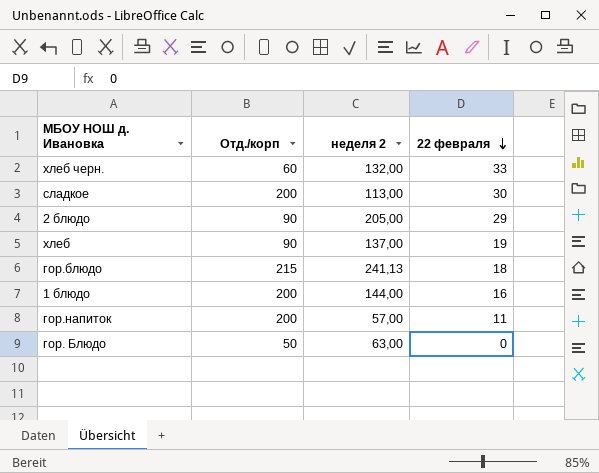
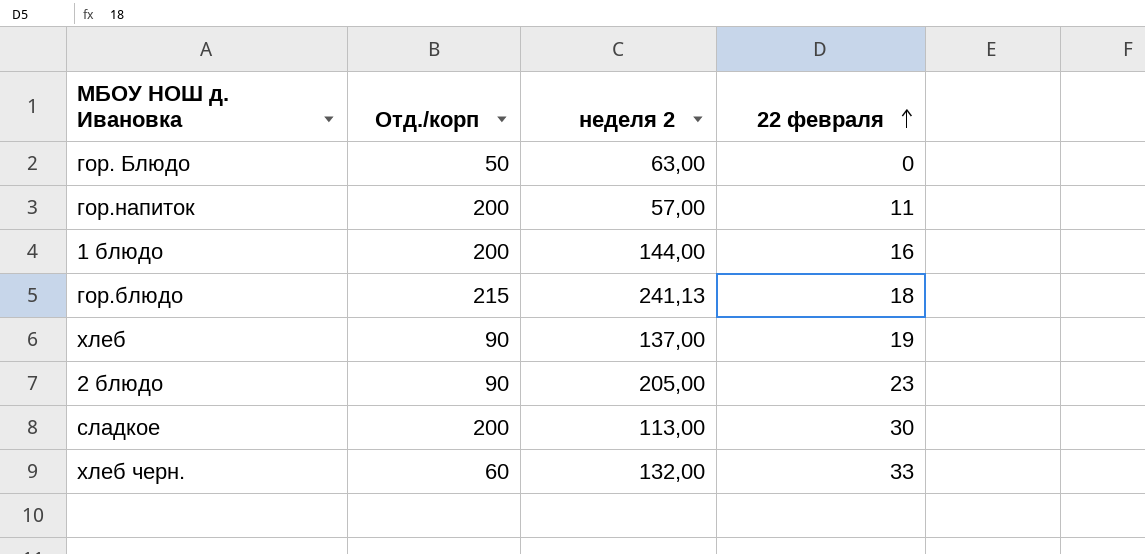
row order: 22 февраля descending -> 22 февраля ascending
2 блюдо | 22 февраля: 29 -> 23

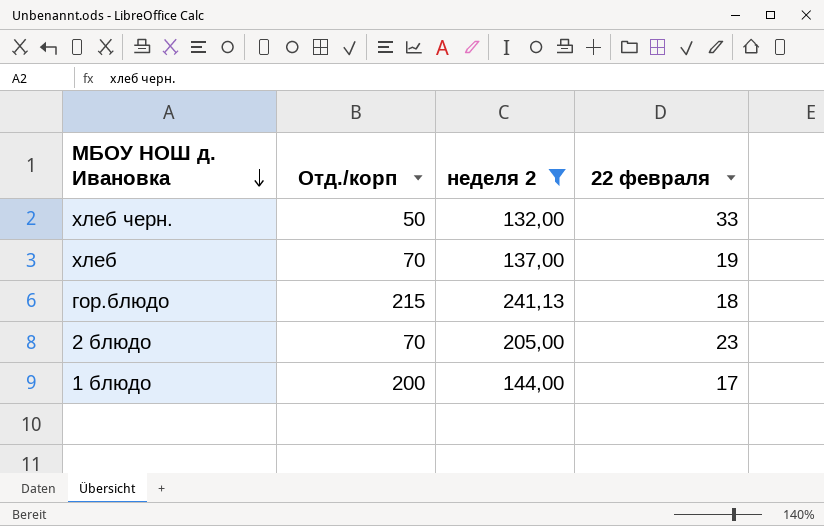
filter: none -> неделя 2 >= 132,00
row order: 22 февраля ascending -> МБОУ НОШ д. Ивановка descending
хлеб черн. | Отд./корп: 60 -> 50
хлеб | Отд./корп: 90 -> 70
2 блюдо | Отд./корп: 90 -> 70
1 блюдо | 22 февраля: 16 -> 17

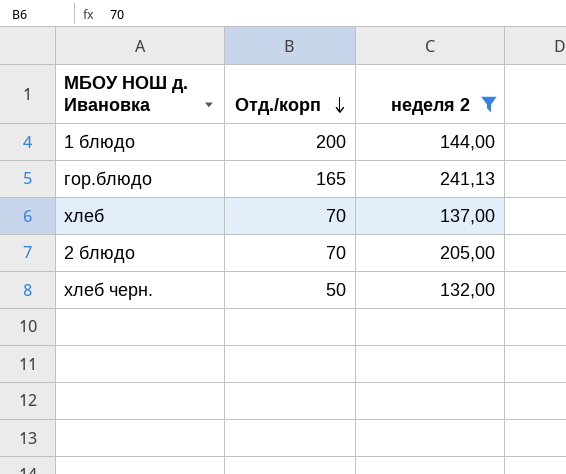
row order: МБОУ НОШ д. Ивановка descending -> Отд./корп descending
column 22 февраля | position: 4 -> none
гор.блюдо | Отд./корп: 215 -> 165

